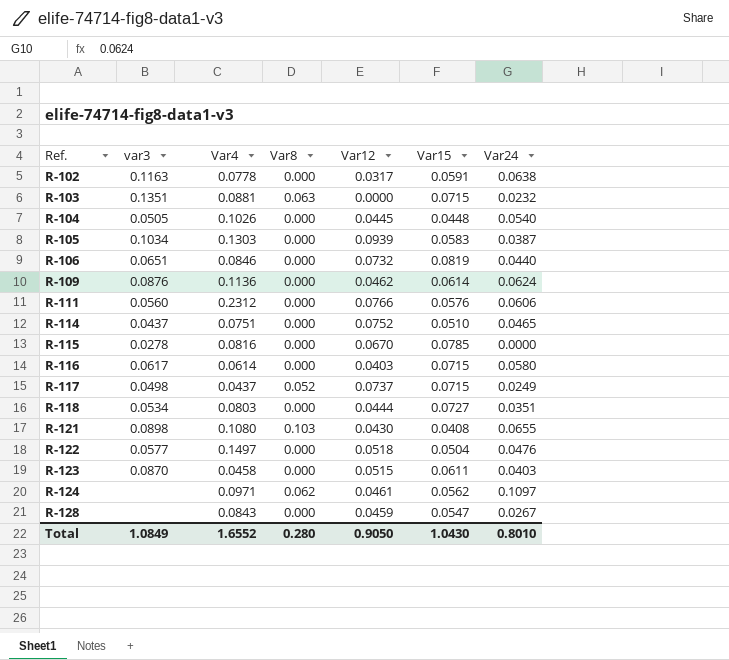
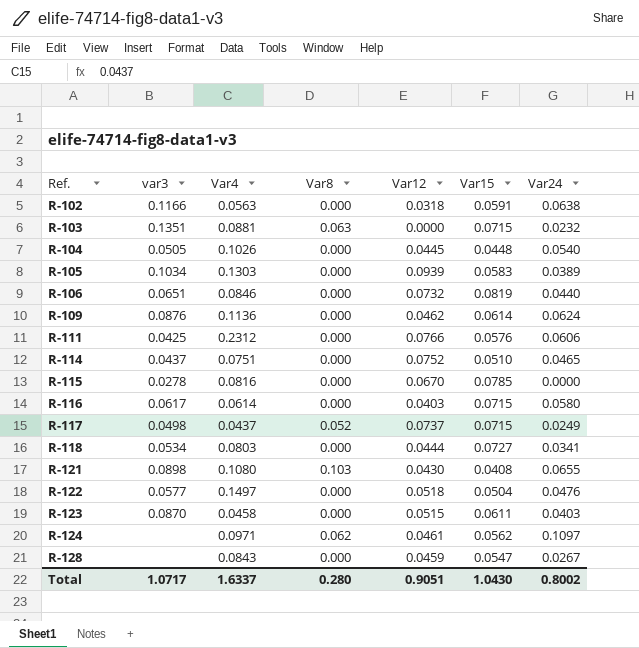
R-102 | var3: 0.1163 -> 0.1166
R-102 | Var4: 0.0778 -> 0.0563
R-102 | Var12: 0.0317 -> 0.0318
R-105 | Var24: 0.0387 -> 0.0389
R-111 | var3: 0.0560 -> 0.0425
R-118 | Var24: 0.0351 -> 0.0341
Total | var3: 1.0849 -> 1.0717
Total | Var4: 1.6552 -> 1.6337
Total | Var12: 0.9050 -> 0.9051
Total | Var24: 0.8010 -> 0.8002

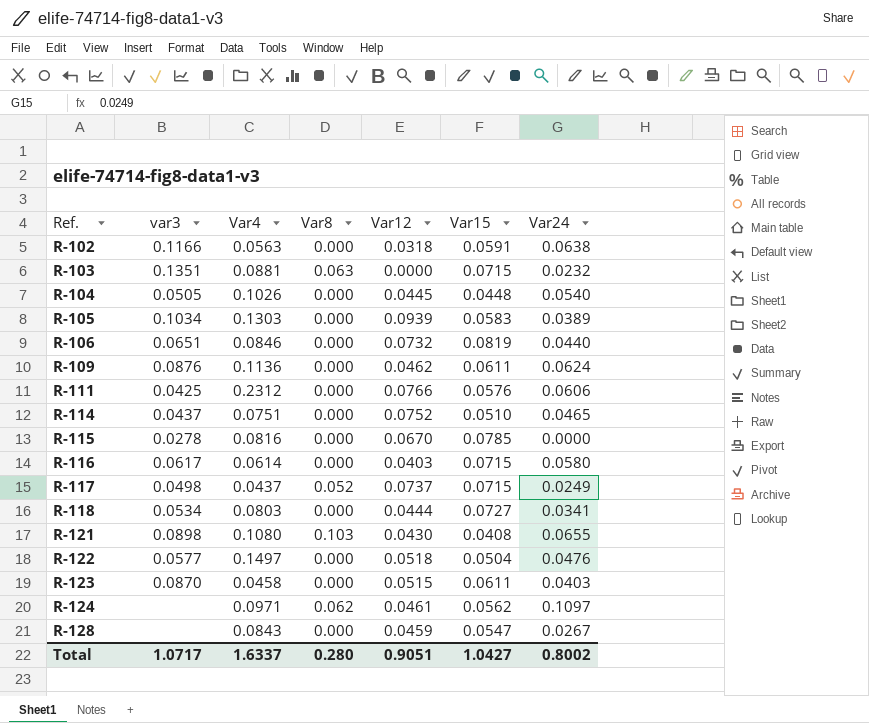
R-109 | Var15: 0.0614 -> 0.0611
Total | Var15: 1.0430 -> 1.0427

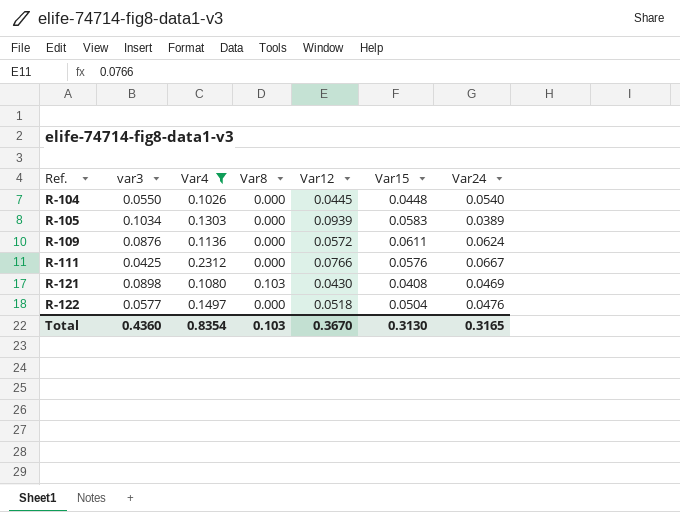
filter: none -> Var4 >= 0.1026
R-104 | var3: 0.0505 -> 0.0550
R-109 | Var12: 0.0462 -> 0.0572
R-111 | Var24: 0.0606 -> 0.0667
R-121 | Var24: 0.0655 -> 0.0469
Total | var3: 1.0717 -> 0.4360
Total | Var4: 1.6337 -> 0.8354
Total | Var8: 0.280 -> 0.103
Total | Var12: 0.9051 -> 0.3670
Total | Var15: 1.0427 -> 0.3130
Total | Var24: 0.8002 -> 0.3165

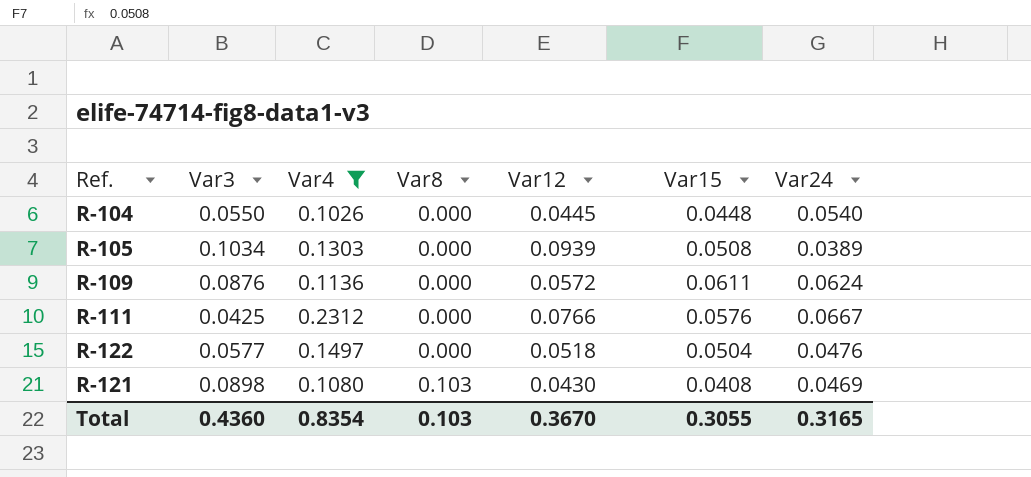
row order: Ref. ascending -> Var8 ascending
column name: var3 -> Var3
R-105 | Var15: 0.0583 -> 0.0508
Total | Var15: 0.3130 -> 0.3055

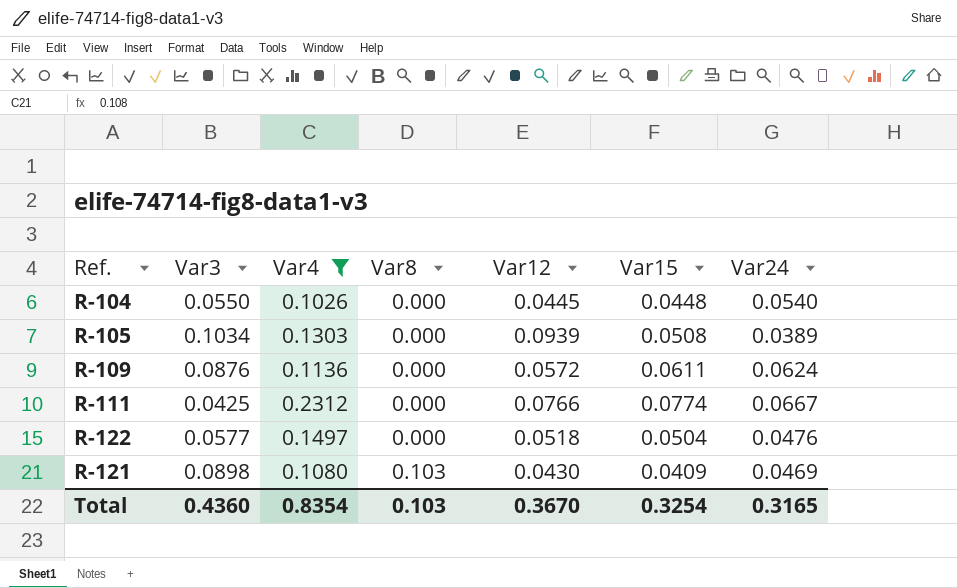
R-111 | Var15: 0.0576 -> 0.0774
R-121 | Var15: 0.0408 -> 0.0409
Total | Var15: 0.3055 -> 0.3254

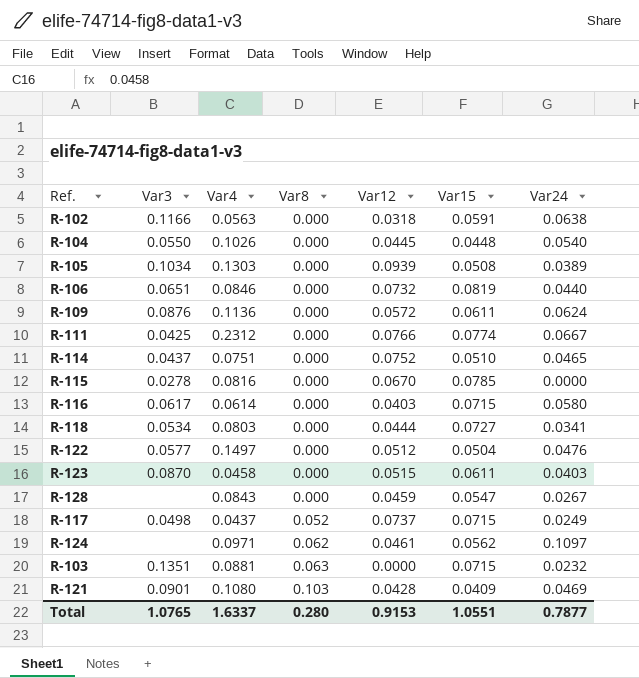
filter: Var4 >= 0.1026 -> none
R-122 | Var12: 0.0518 -> 0.0512
R-121 | Var3: 0.0898 -> 0.0901
R-121 | Var12: 0.0430 -> 0.0428
Total | Var3: 0.4360 -> 1.0765
Total | Var4: 0.8354 -> 1.6337
Total | Var8: 0.103 -> 0.280
Total | Var12: 0.3670 -> 0.9153
Total | Var15: 0.3254 -> 1.0551
Total | Var24: 0.3165 -> 0.7877

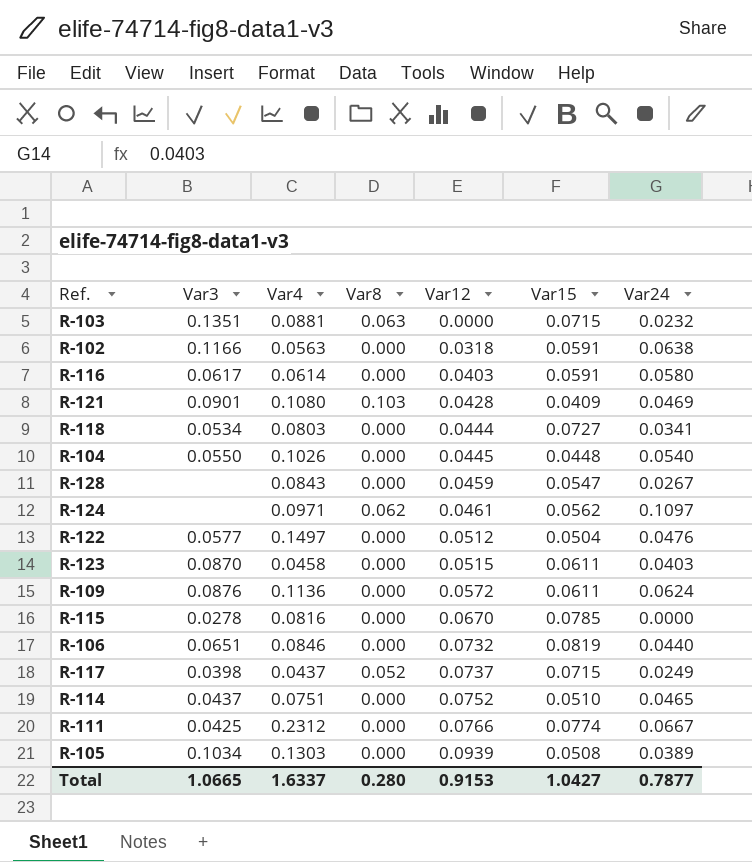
row order: Var8 ascending -> Var12 ascending
R-116 | Var15: 0.0715 -> 0.0591
R-117 | Var3: 0.0498 -> 0.0398
Total | Var3: 1.0765 -> 1.0665
Total | Var15: 1.0551 -> 1.0427

